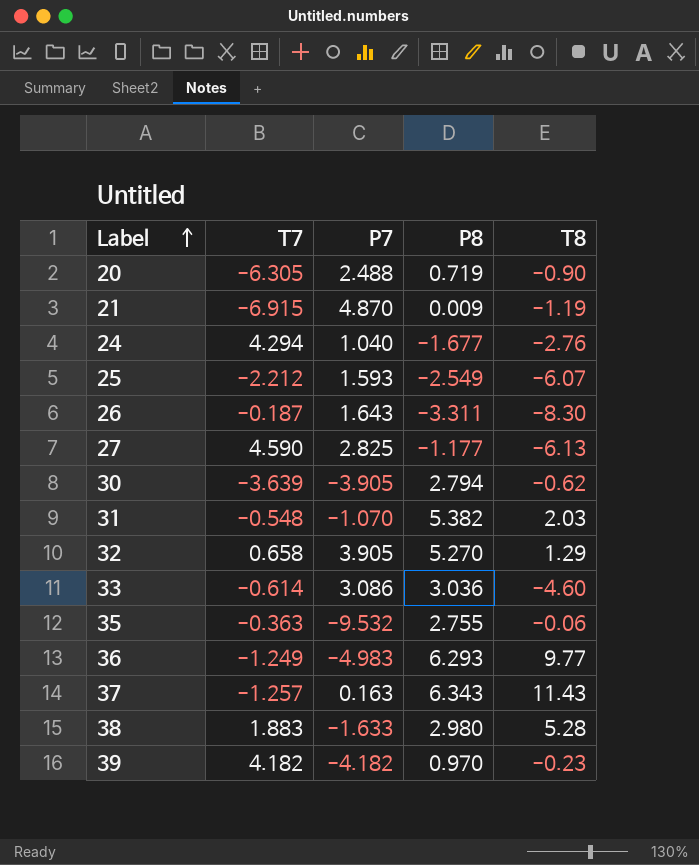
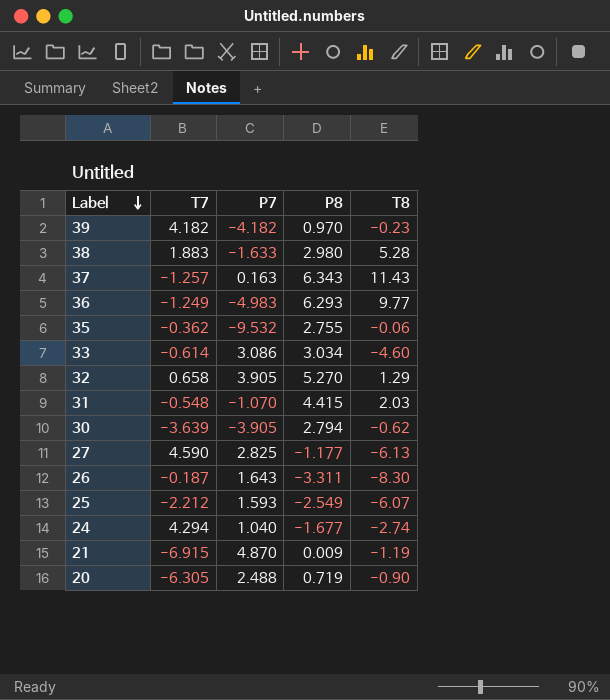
row order: Label ascending -> Label descending
35 | T7: -0.363 -> -0.362
33 | P8: 3.036 -> 3.034
31 | P8: 5.382 -> 4.415
24 | T8: -2.76 -> -2.74

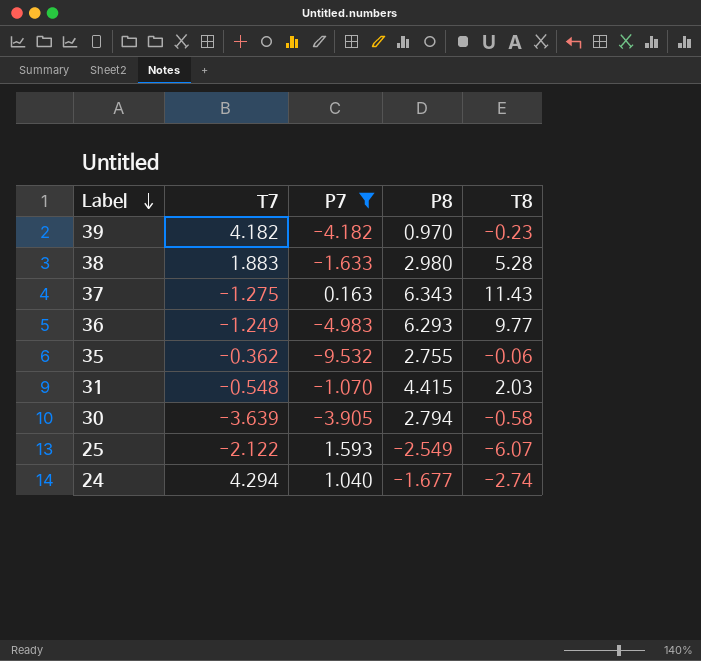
filter: none -> P7 <= 1.593
37 | T7: -1.257 -> -1.275
30 | T8: -0.62 -> -0.58
25 | T7: -2.212 -> -2.122

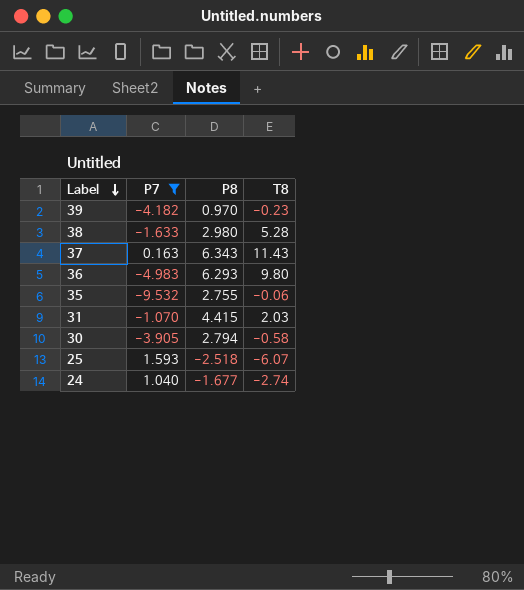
column T7 | position: 2 -> none
36 | T8: 9.77 -> 9.80
25 | P8: -2.549 -> -2.518

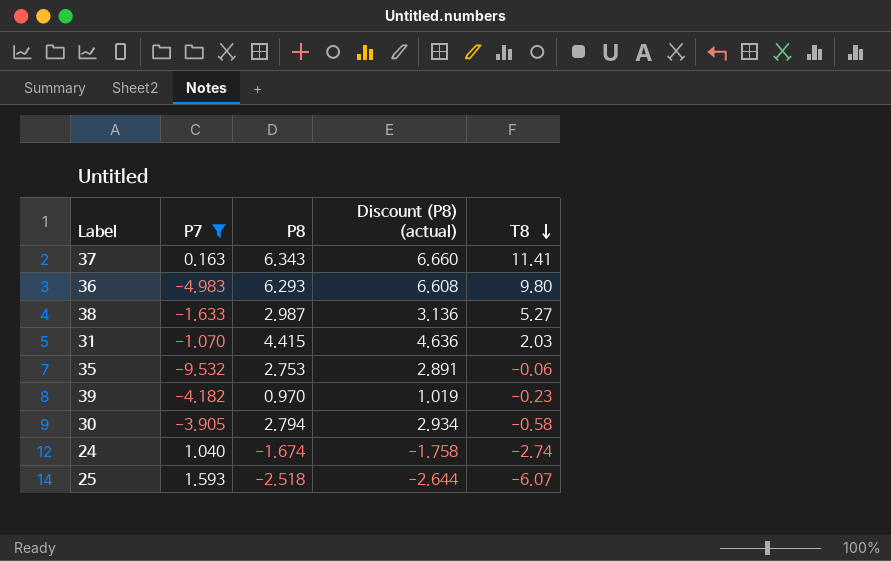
row order: Label descending -> T8 descending
column Discount (P8) (actual) | formula: none -> [P8] * 1.05
37 | T8: 11.43 -> 11.41
38 | P8: 2.980 -> 2.987
38 | T8: 5.28 -> 5.27
35 | P8: 2.755 -> 2.753
24 | P8: -1.677 -> -1.674

